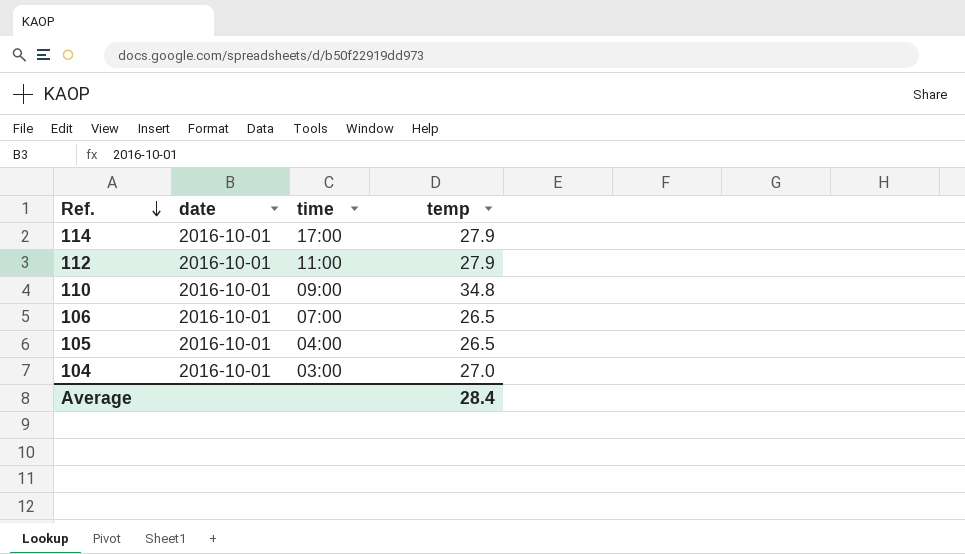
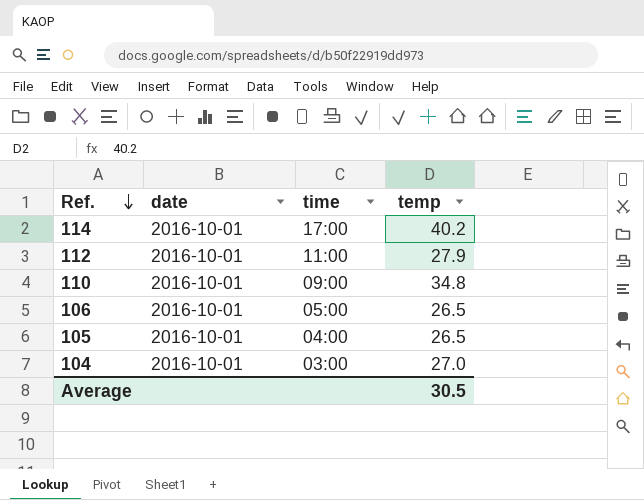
114 | temp: 27.9 -> 40.2
106 | time: 07:00 -> 05:00
Average | temp: 28.4 -> 30.5

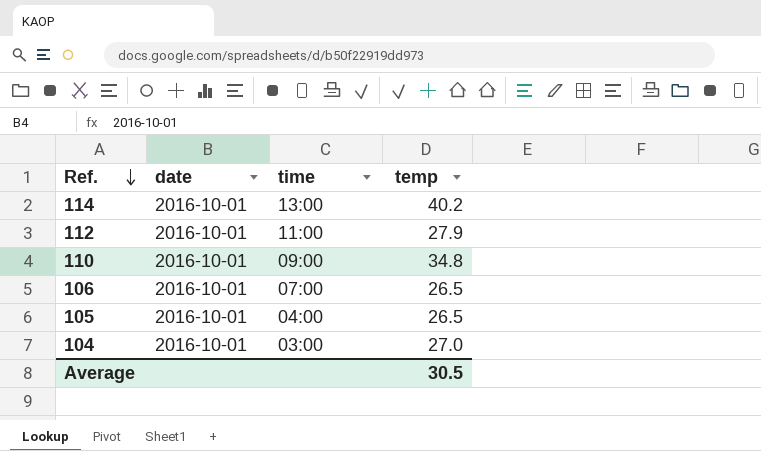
114 | time: 17:00 -> 13:00
106 | time: 05:00 -> 07:00

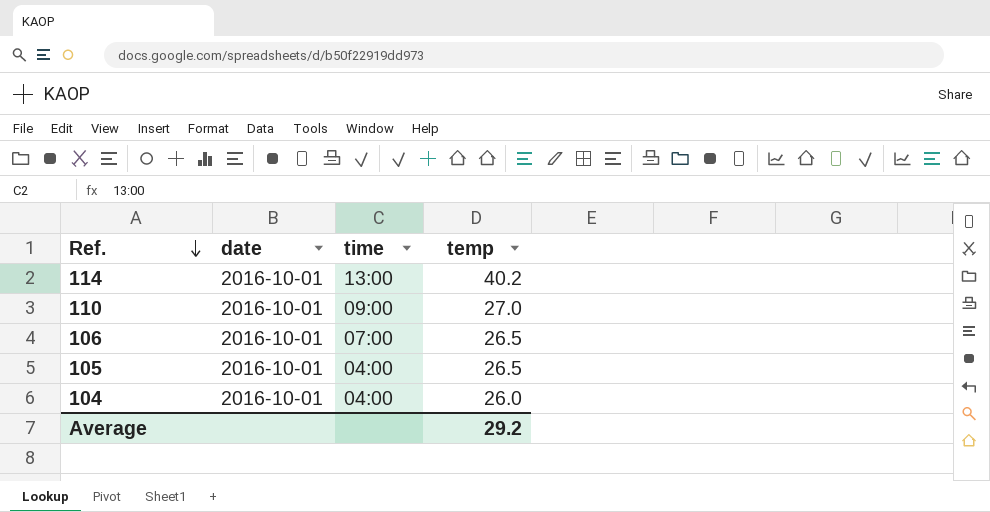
row 112: 2016-10-01 | 11:00 | 27.9 -> none
110 | temp: 34.8 -> 27.0
104 | time: 03:00 -> 04:00
104 | temp: 27.0 -> 26.0
Average | temp: 30.5 -> 29.2

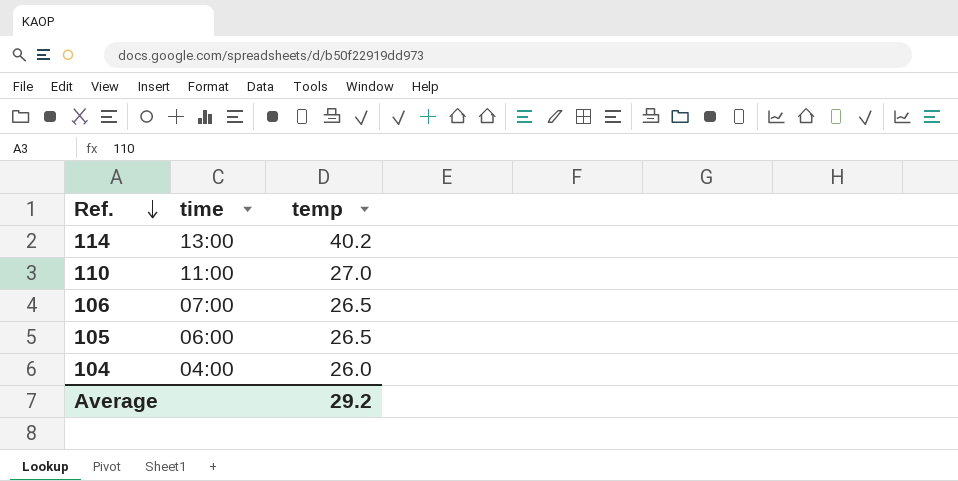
column date | position: 2 -> none
110 | time: 09:00 -> 11:00
105 | time: 04:00 -> 06:00

